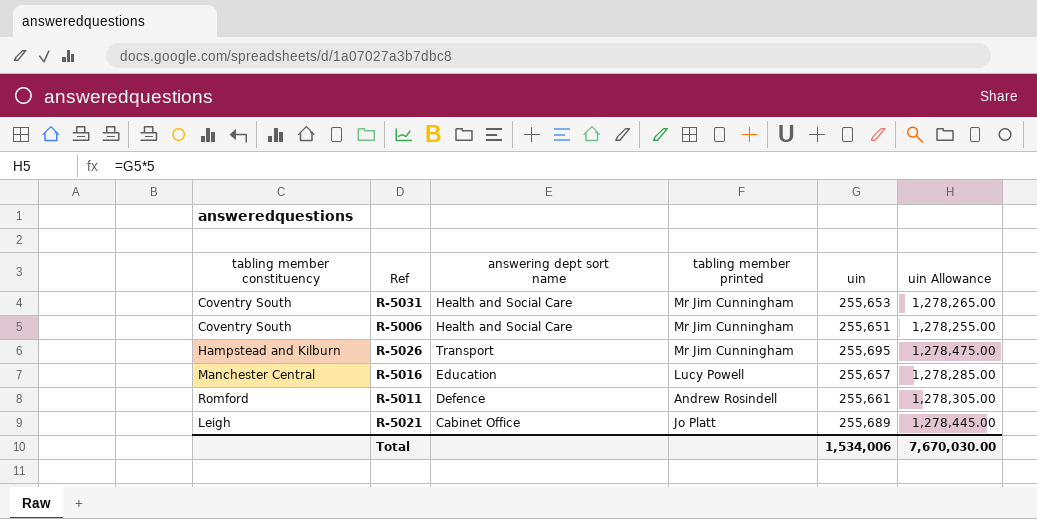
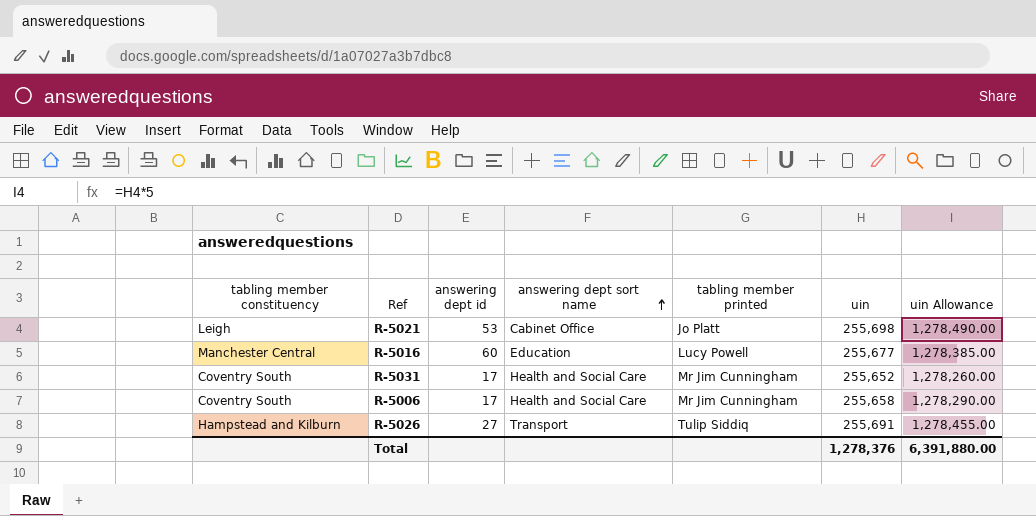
row order: none -> answering dept sort name ascending
column answering dept id | position: none -> 3
row R-5011: Romford | Defence | Andrew Rosindell | 255,661 | 1,278,305.00 -> none
R-5021 | uin: 255,689 -> 255,698
R-5021 | uin Allowance: 1,278,445.00 -> 1,278,490.00
R-5016 | uin: 255,657 -> 255,677
R-5016 | uin Allowance: 1,278,285.00 -> 1,278,385.00
R-5031 | uin: 255,653 -> 255,652
R-5031 | uin Allowance: 1,278,265.00 -> 1,278,260.00
R-5006 | uin: 255,651 -> 255,658
R-5006 | uin Allowance: 1,278,255.00 -> 1,278,290.00
R-5026 | tabling member printed: Mr Jim Cunningham -> Tulip Siddiq
R-5026 | uin: 255,695 -> 255,691
R-5026 | uin Allowance: 1,278,475.00 -> 1,278,455.00
Total | uin: 1,534,006 -> 1,278,376
Total | uin Allowance: 7,670,030.00 -> 6,391,880.00

